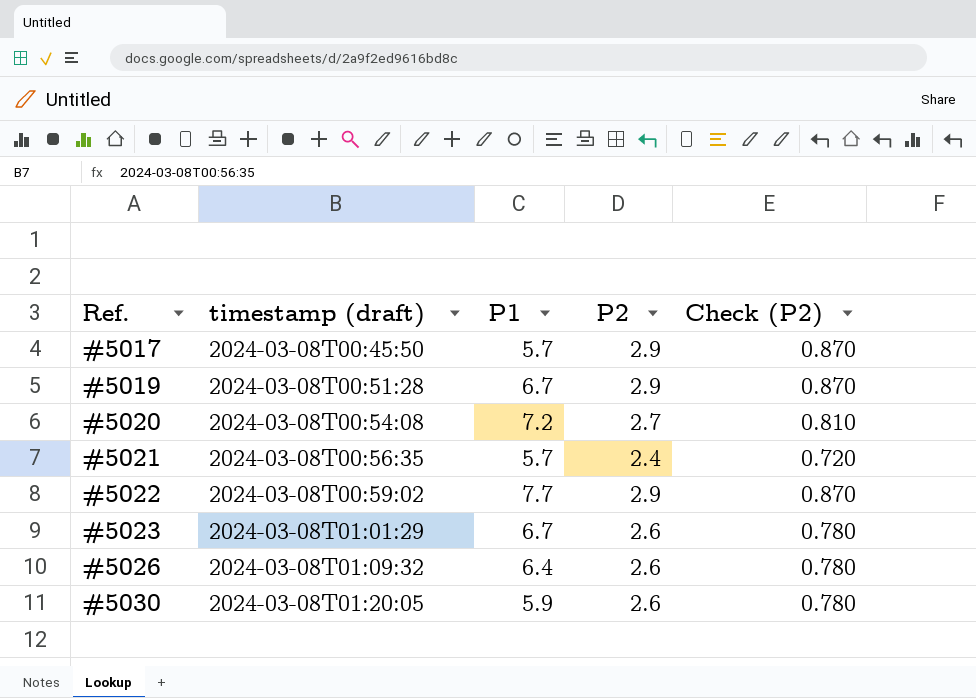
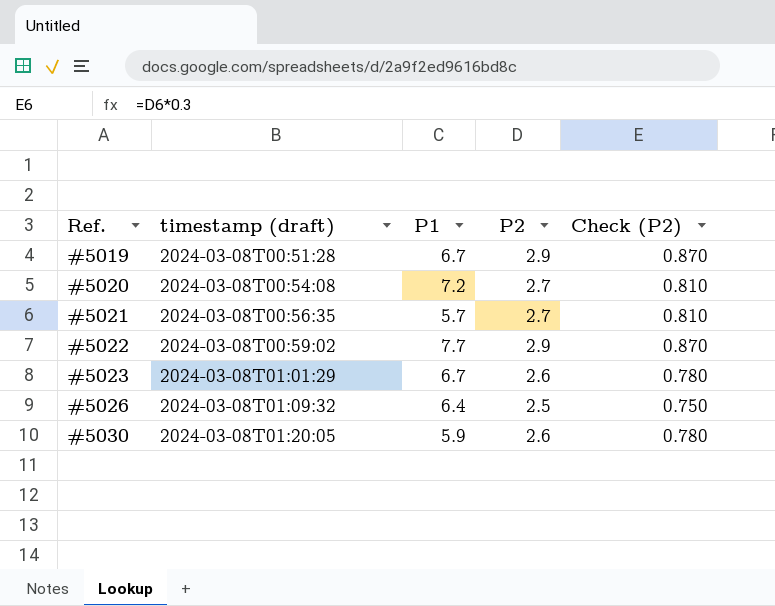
row #5017: 2024-03-08T00:45:50 | 5.7 | 2.9 | 0.870 -> none
#5021 | P2: 2.4 -> 2.7
#5021 | Check (P2): 0.720 -> 0.810
#5026 | P2: 2.6 -> 2.5
#5026 | Check (P2): 0.780 -> 0.750

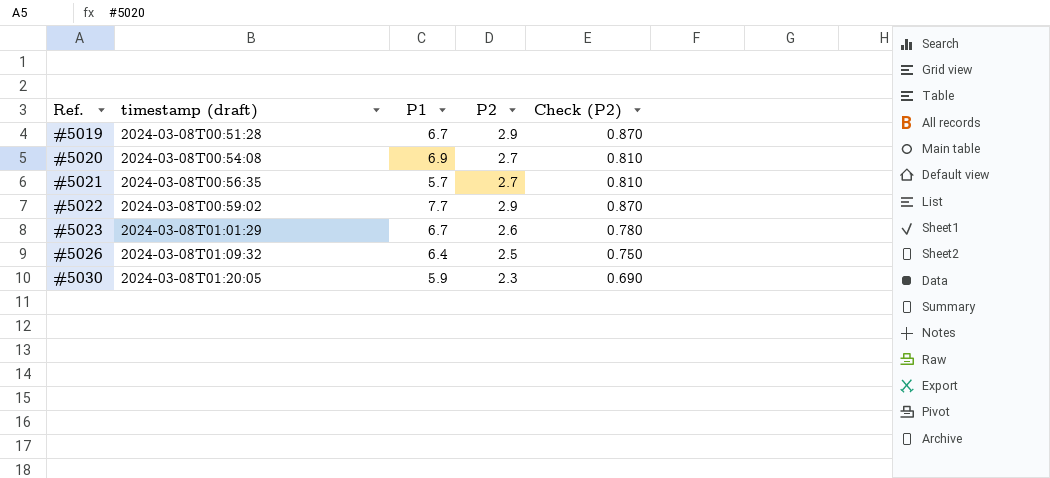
#5020 | P1: 7.2 -> 6.9
#5030 | P2: 2.6 -> 2.3
#5030 | Check (P2): 0.780 -> 0.690

